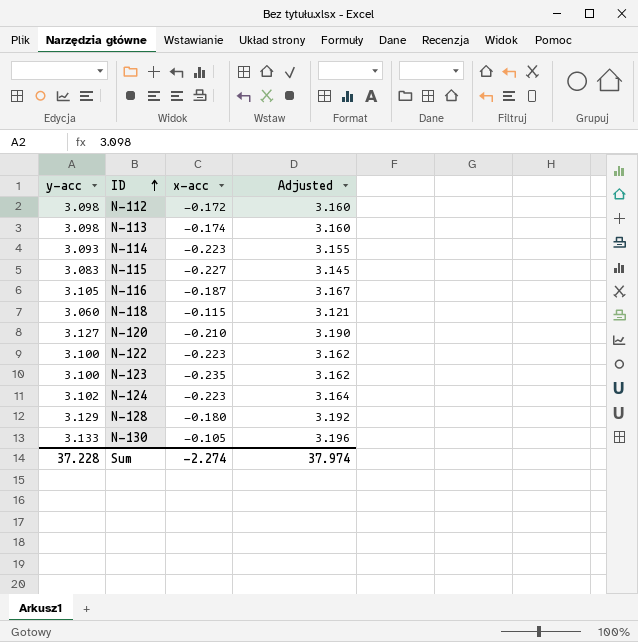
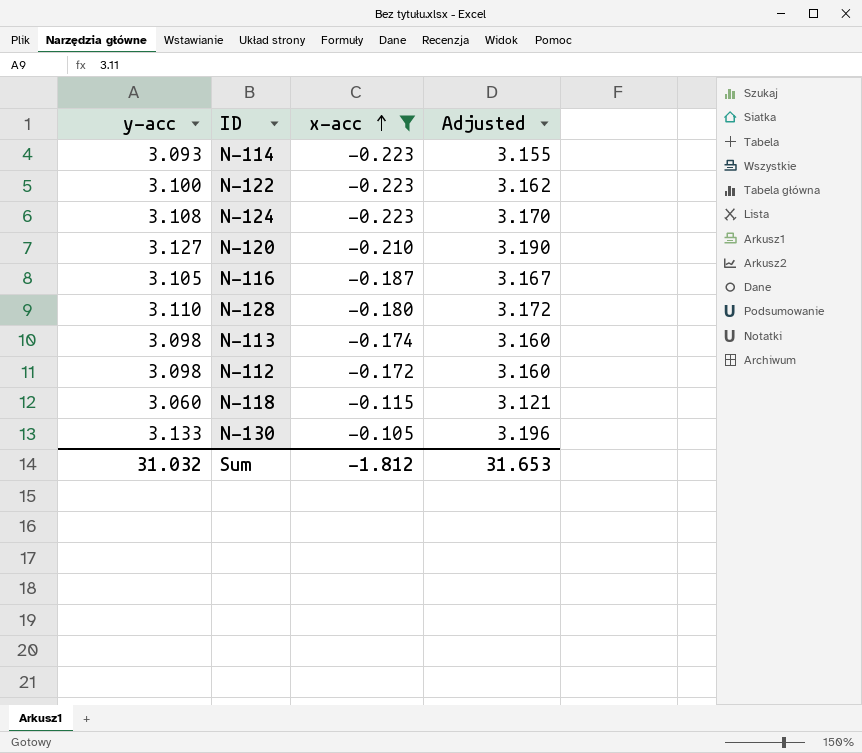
filter: none -> x-acc >= -0.223
row order: ID ascending -> x-acc ascending
N-124 | y-acc: 3.102 -> 3.108
N-124 | Adjusted: 3.164 -> 3.170
N-128 | y-acc: 3.129 -> 3.110
N-128 | Adjusted: 3.192 -> 3.172
Sum | y-acc: 37.228 -> 31.032
Sum | x-acc: -2.274 -> -1.812
Sum | Adjusted: 37.974 -> 31.653

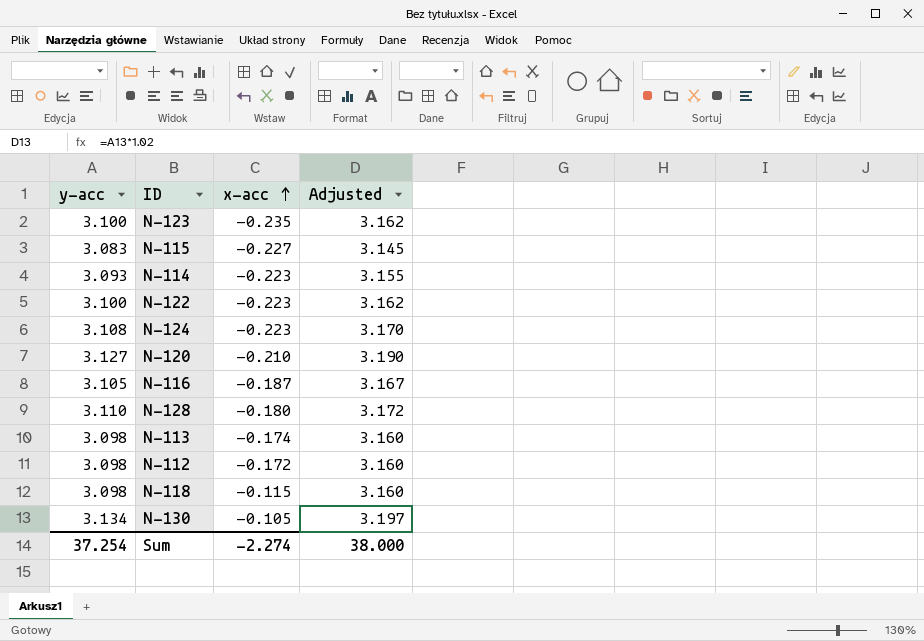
filter: x-acc >= -0.223 -> none
N-118 | y-acc: 3.060 -> 3.098
N-118 | Adjusted: 3.121 -> 3.160
N-130 | y-acc: 3.133 -> 3.134
N-130 | Adjusted: 3.196 -> 3.197
Sum | y-acc: 31.032 -> 37.254
Sum | x-acc: -1.812 -> -2.274
Sum | Adjusted: 31.653 -> 38.000

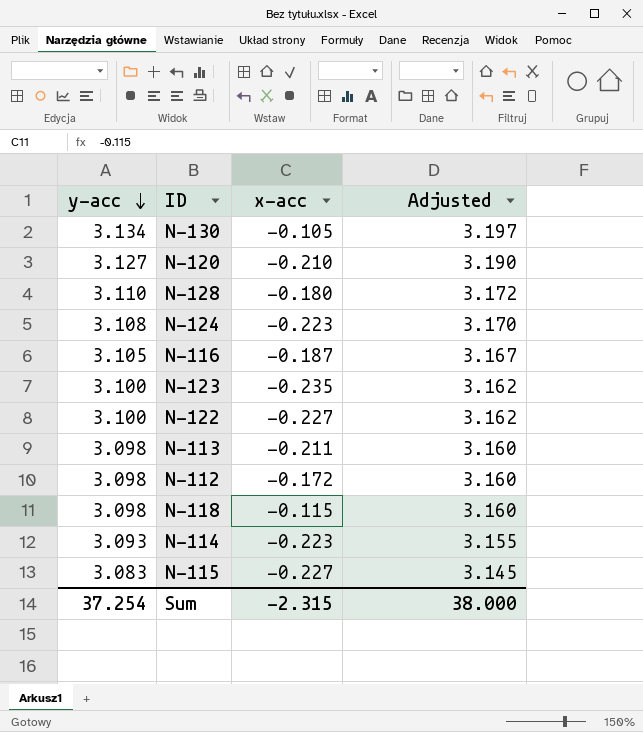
row order: x-acc ascending -> y-acc descending
N-122 | x-acc: -0.223 -> -0.227
N-113 | x-acc: -0.174 -> -0.211
Sum | x-acc: -2.274 -> -2.315

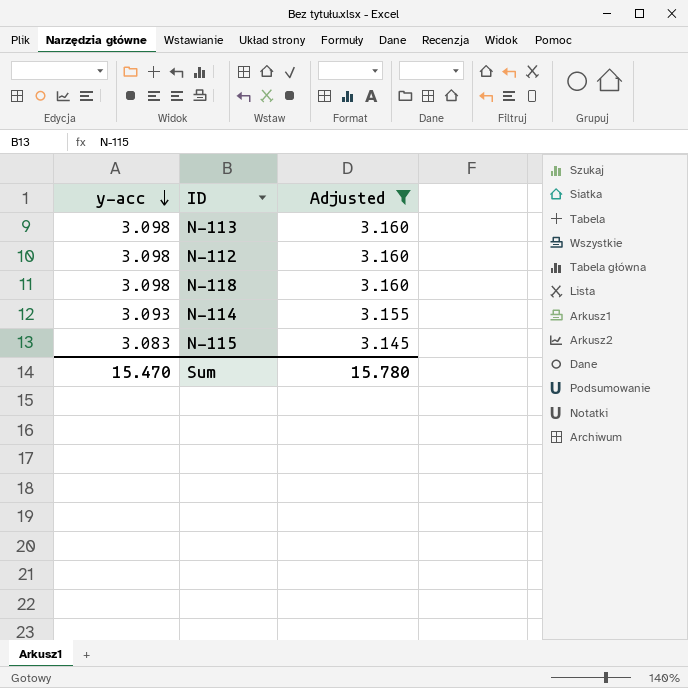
filter: none -> Adjusted <= 3.160
column x-acc | position: 3 -> none
Sum | y-acc: 37.254 -> 15.470
Sum | Adjusted: 38.000 -> 15.780

